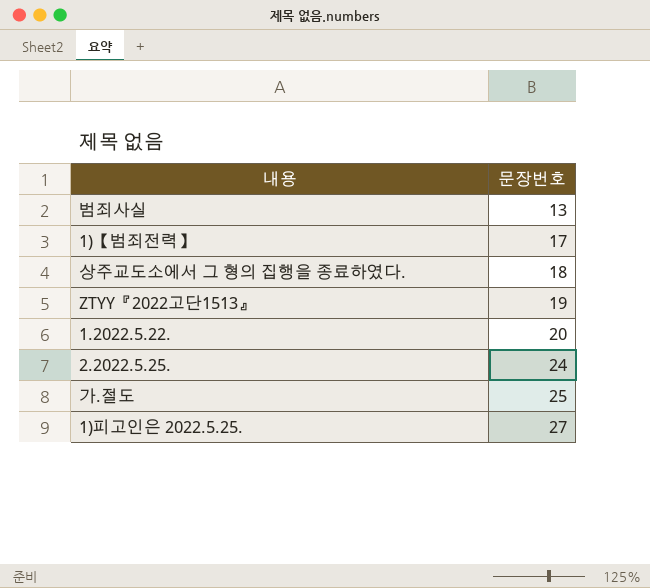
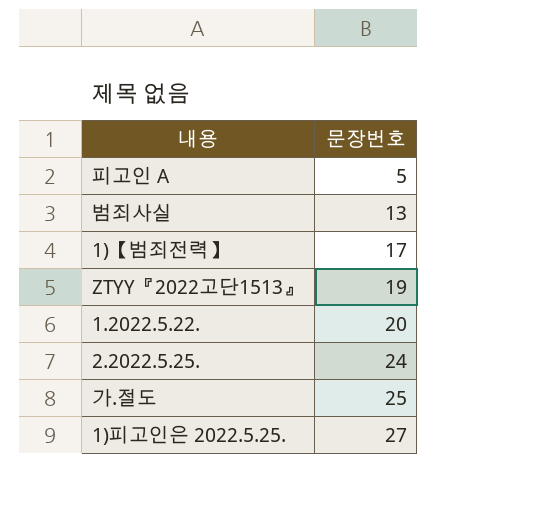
row 상주교도소에서 그 형의 집행을 종료하였다.: 18 -> none
row 피고인 A: none -> 5

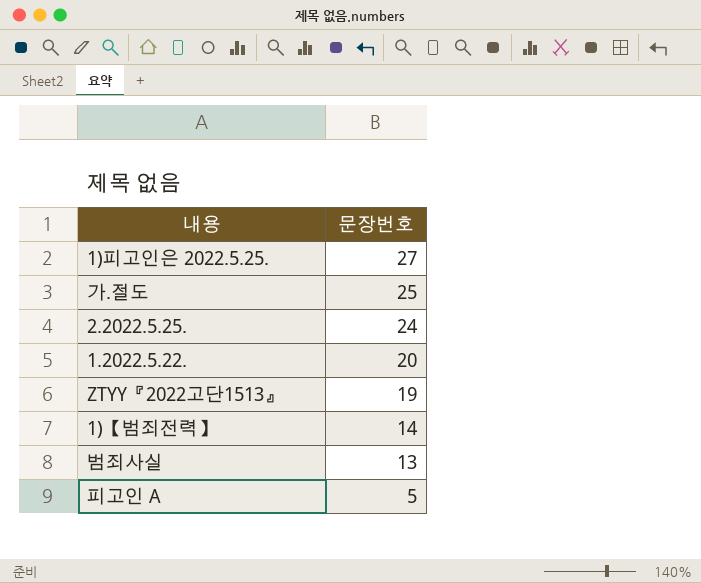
row order: 문장번호 ascending -> 문장번호 descending
1)【범죄전력】 | 문장번호: 17 -> 14

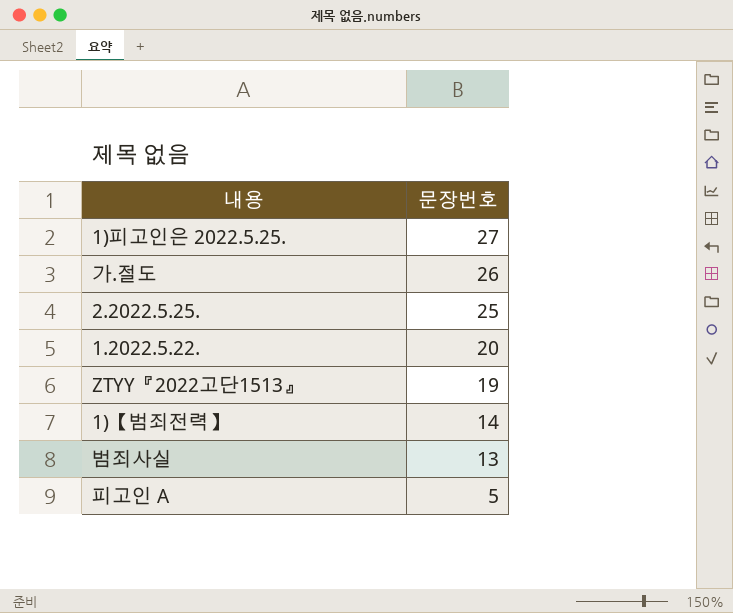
가.절도 | 문장번호: 25 -> 26
2.2022.5.25. | 문장번호: 24 -> 25

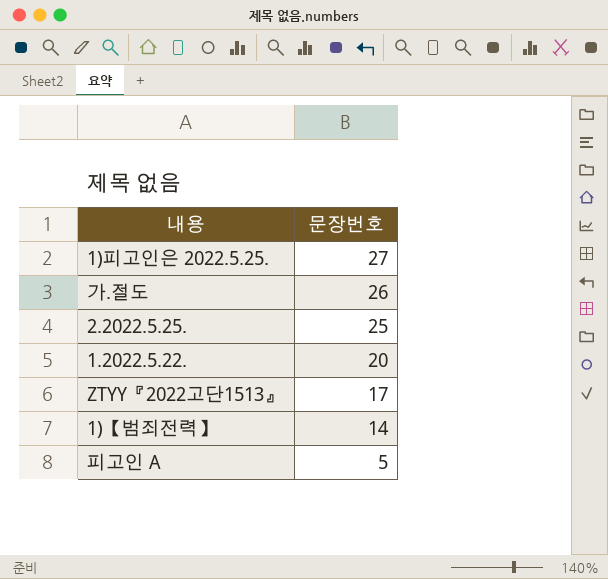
row 범죄사실: 13 -> none
ZTYY『2022고단1513』 | 문장번호: 19 -> 17

